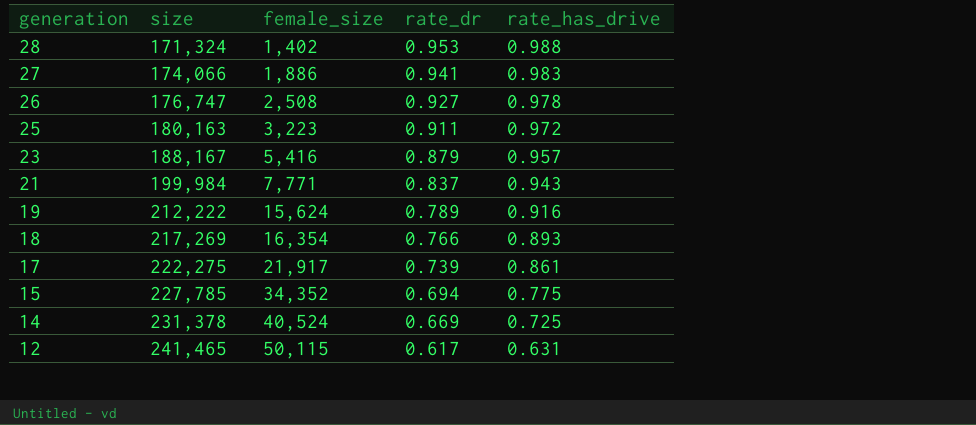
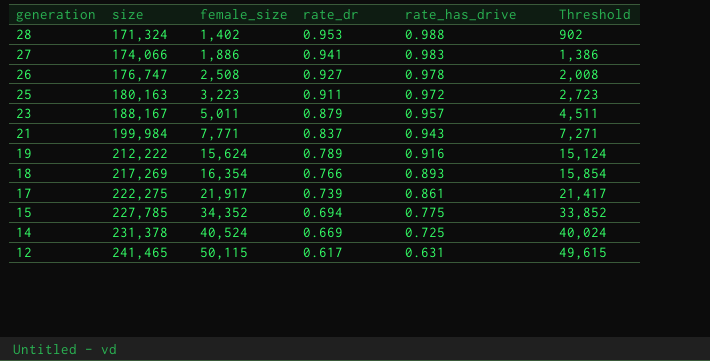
column Threshold | formula: none -> [female_size] - 500
23 | female_size: 5,416 -> 5,011

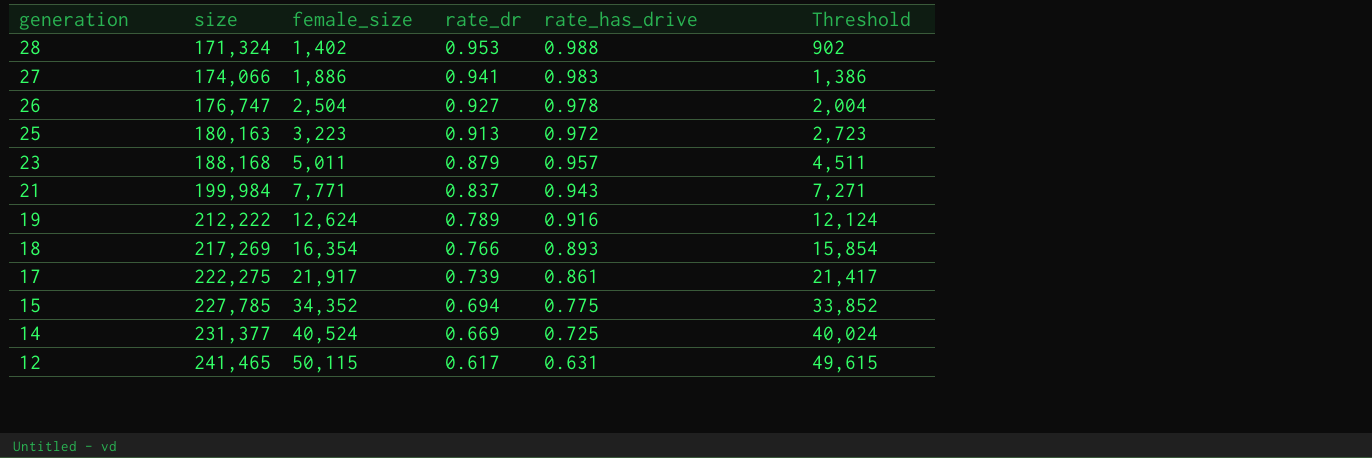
26 | female_size: 2,508 -> 2,504
26 | Threshold: 2,008 -> 2,004
25 | rate_dr: 0.911 -> 0.913
23 | size: 188,167 -> 188,168
19 | female_size: 15,624 -> 12,624
19 | Threshold: 15,124 -> 12,124
14 | size: 231,378 -> 231,377

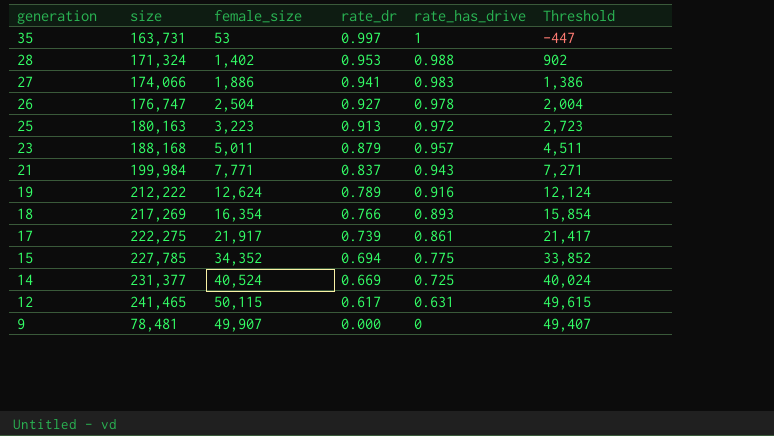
row 35: none -> 163,731 | 53 | 0.997 | 1 | -447
row 9: none -> 78,481 | 49,907 | 0.000 | 0 | 49,407

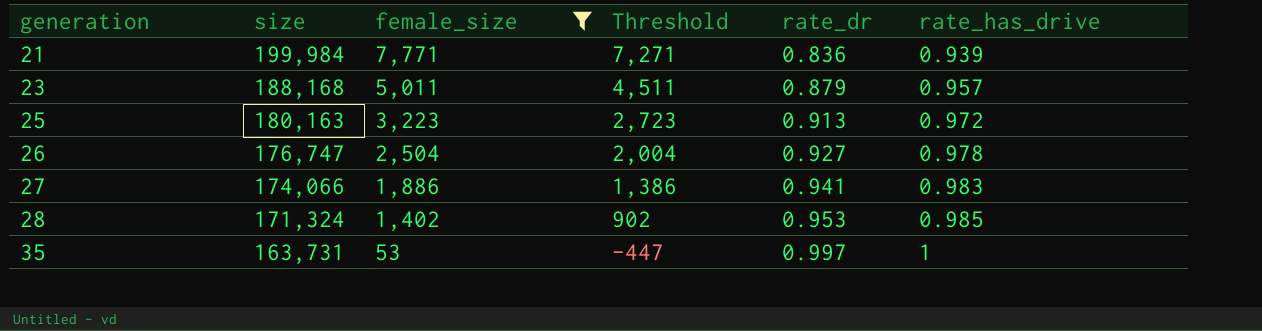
filter: none -> female_size <= 7,771
row order: generation descending -> generation ascending
column Threshold | position: 6 -> 4
21 | rate_dr: 0.837 -> 0.836
21 | rate_has_drive: 0.943 -> 0.939
28 | rate_has_drive: 0.988 -> 0.985

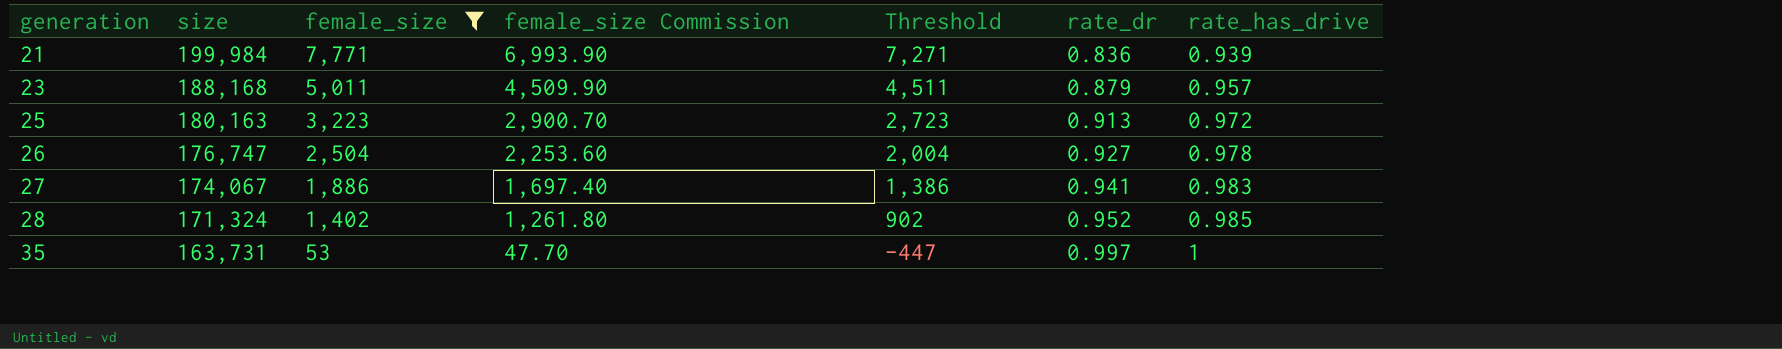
column female_size Commission | formula: none -> [female_size] * 0.9
27 | size: 174,066 -> 174,067
28 | rate_dr: 0.953 -> 0.952

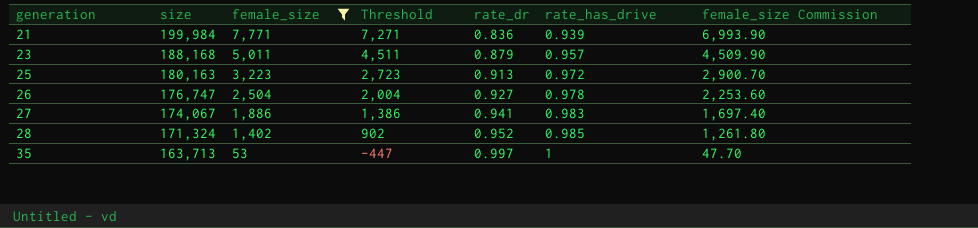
column female_size Commission | position: 4 -> 7
35 | size: 163,731 -> 163,713

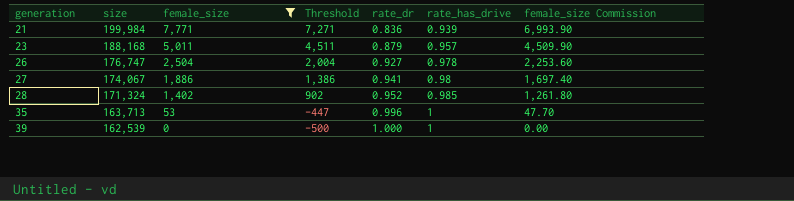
row 25: 180,163 | 3,223 | 2,723 | 0.913 | 0.972 | 2,900.70 -> none
27 | rate_has_drive: 0.983 -> 0.98
35 | rate_dr: 0.997 -> 0.996
row 39: none -> 162,539 | 0 | -500 | 1.000 | 1 | 0.00

